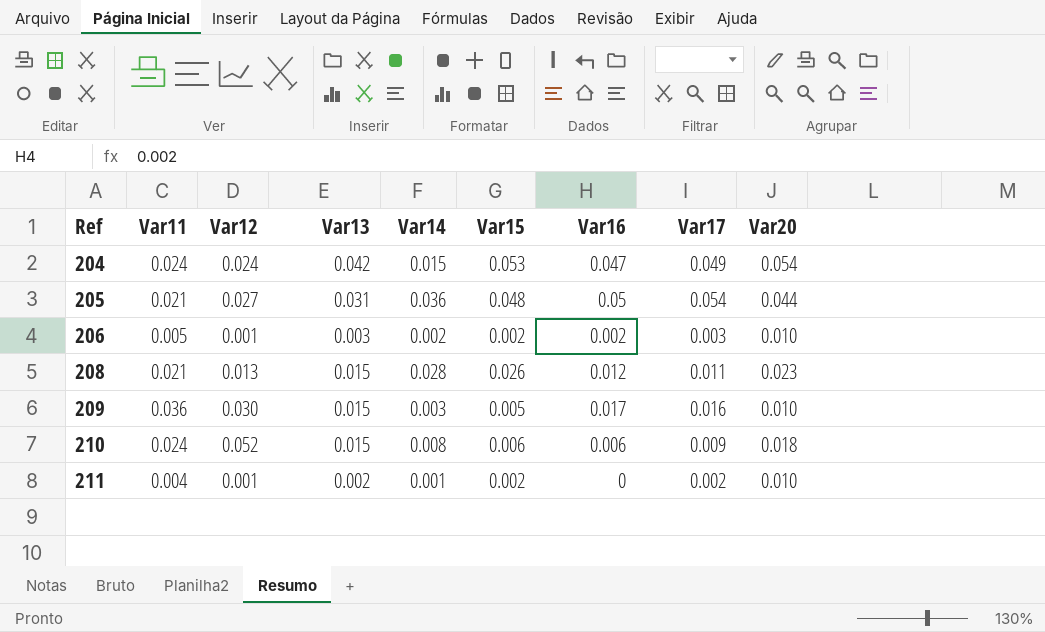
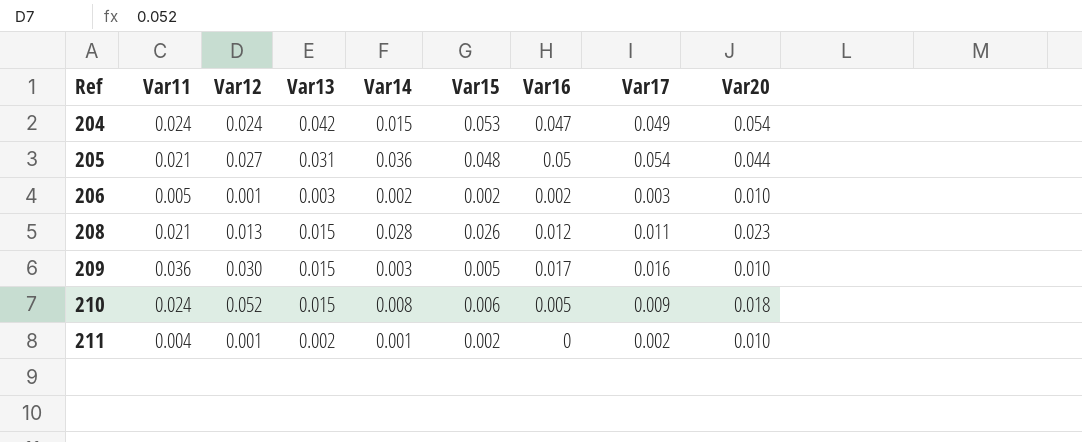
210 | Var16: 0.006 -> 0.005

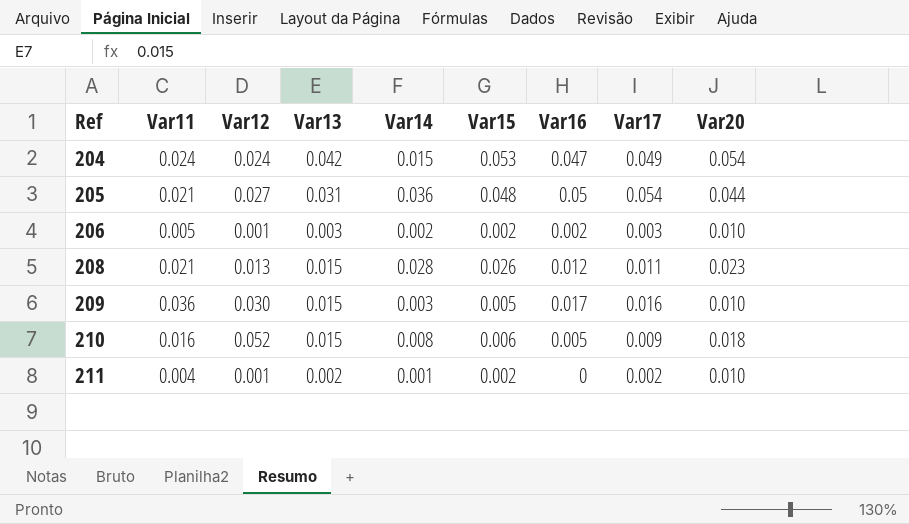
210 | Var11: 0.024 -> 0.016

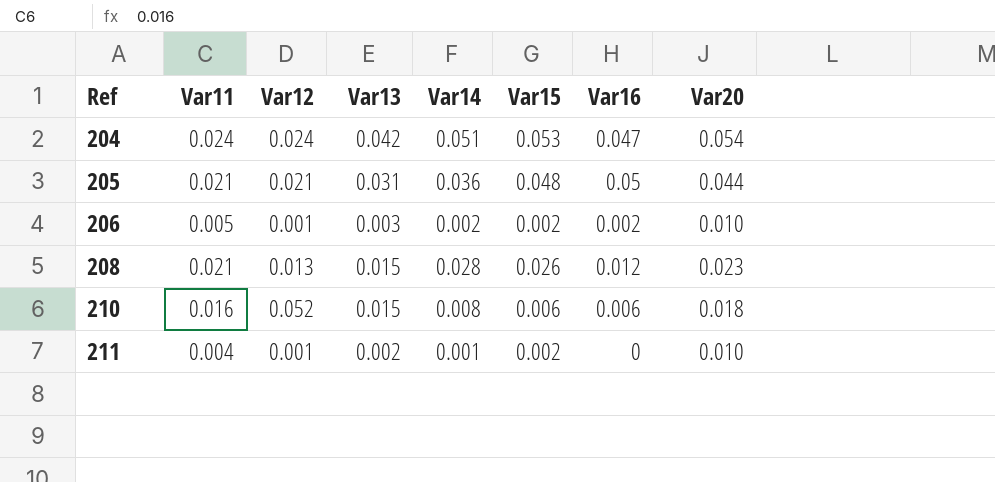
column Var17 | position: 8 -> none
row 209: 0.036 | 0.030 | 0.015 | 0.003 | 0.005 | 0.017 | 0.016 | 0.010 -> none
204 | Var14: 0.015 -> 0.051
205 | Var12: 0.027 -> 0.021
210 | Var16: 0.005 -> 0.006

